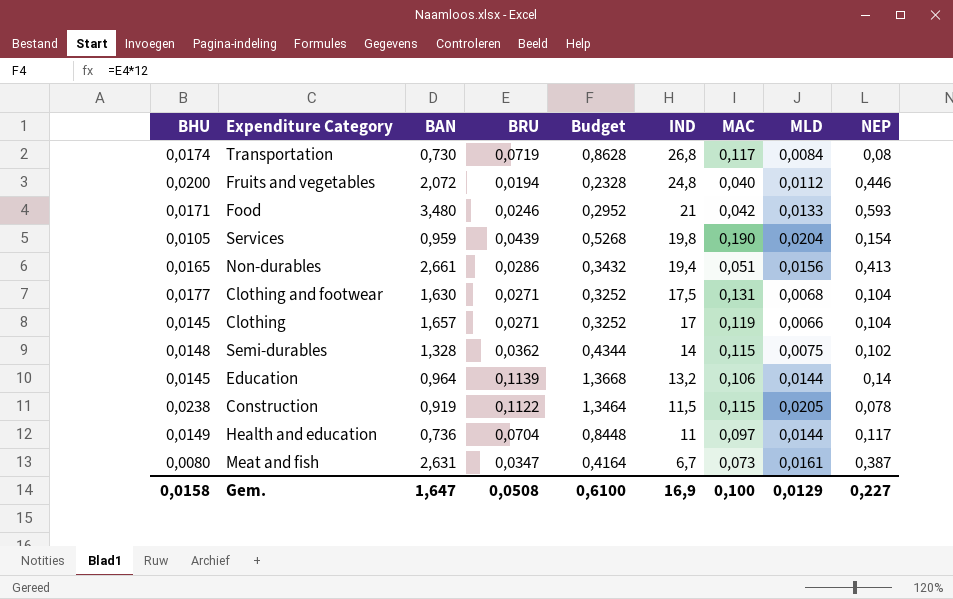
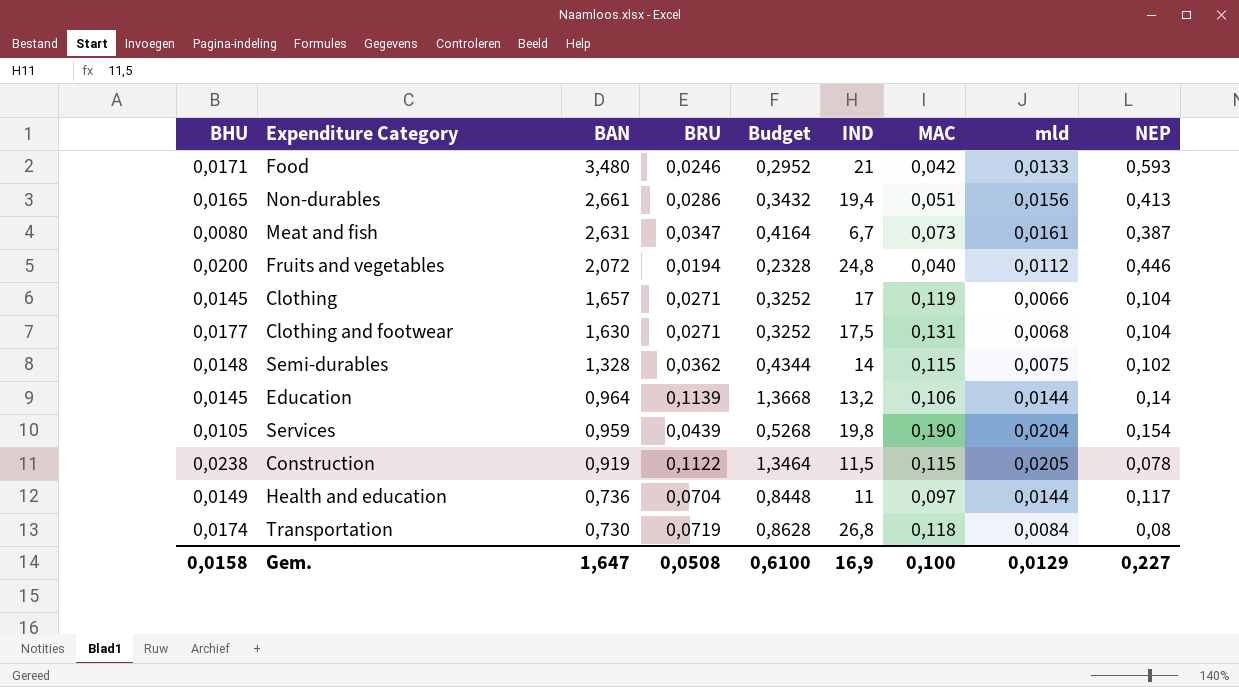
row order: IND descending -> BAN descending
column name: MLD -> mld
Transportation | MAC: 0,117 -> 0,118

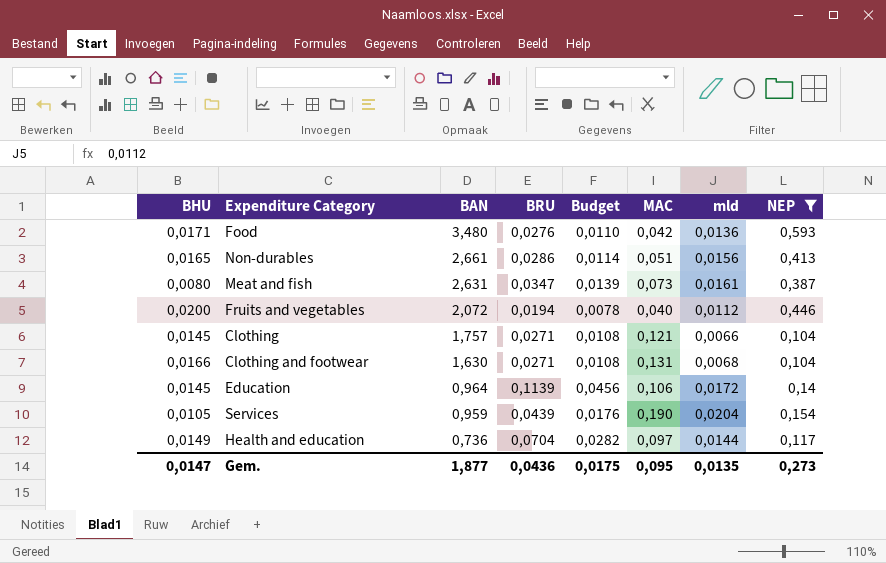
filter: none -> NEP >= 0,104
column IND | position: 6 -> none
column Budget | formula: [BRU] * 12 -> [BRU] * 0,4
Food | BRU: 0,0246 -> 0,0276
Food | mld: 0,0133 -> 0,0136
Clothing | BAN: 1,657 -> 1,757
Clothing | MAC: 0,119 -> 0,121
Clothing and footwear | BHU: 0,0177 -> 0,0166
Education | mld: 0,0144 -> 0,0172
Gem. | BHU: 0,0158 -> 0,0147
Gem. | BAN: 1,647 -> 1,877
Gem. | BRU: 0,0508 -> 0,0436
Gem. | Budget: 0,6100 -> 0,0175
Gem. | MAC: 0,100 -> 0,095
Gem. | mld: 0,0129 -> 0,0135
Gem. | NEP: 0,227 -> 0,273

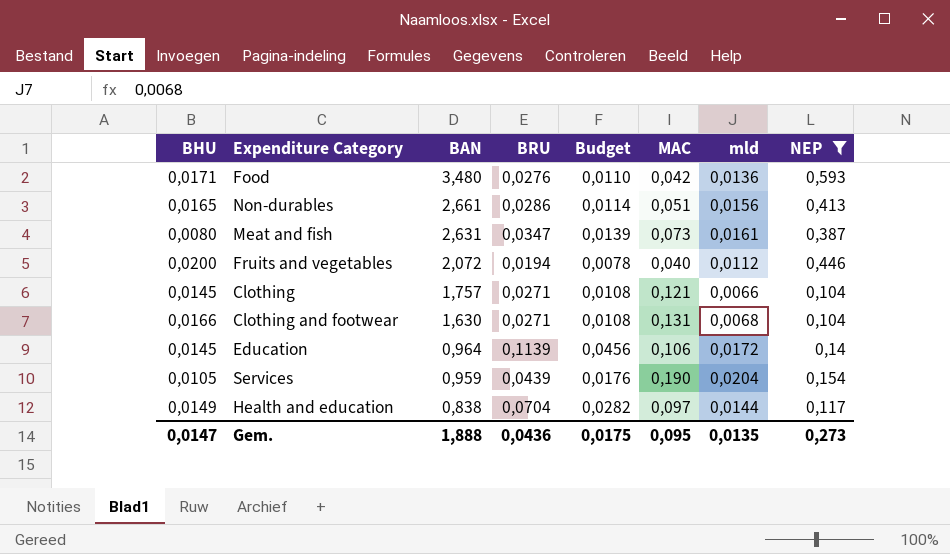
Health and education | BAN: 0,736 -> 0,838
Gem. | BAN: 1,877 -> 1,888

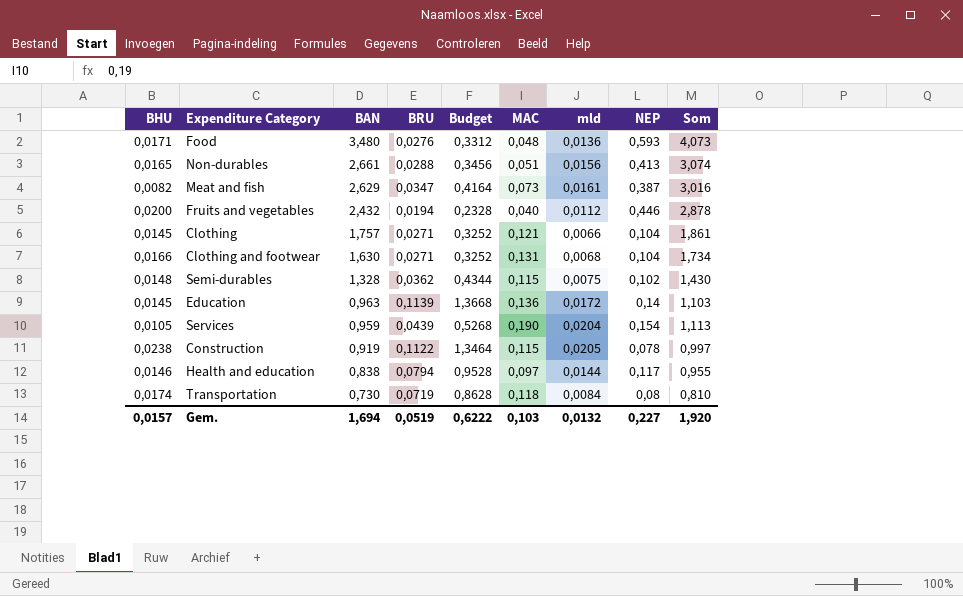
filter: NEP >= 0,104 -> none
column Budget | formula: [BRU] * 0,4 -> [BRU] * 12
column Som | formula: none -> [BAN] + [NEP]
Food | MAC: 0,042 -> 0,048
Non-durables | BRU: 0,0286 -> 0,0288
Meat and fish | BHU: 0,0080 -> 0,0082
Meat and fish | BAN: 2,631 -> 2,629
Fruits and vegetables | BAN: 2,072 -> 2,432
Education | BAN: 0,964 -> 0,963
Education | MAC: 0,106 -> 0,136
Health and education | BHU: 0,0149 -> 0,0146
Health and education | BRU: 0,0704 -> 0,0794
Gem. | BHU: 0,0147 -> 0,0157
Gem. | BAN: 1,888 -> 1,694
Gem. | BRU: 0,0436 -> 0,0519
Gem. | Budget: 0,0175 -> 0,6222
Gem. | MAC: 0,095 -> 0,103
Gem. | mld: 0,0135 -> 0,0132
Gem. | NEP: 0,273 -> 0,227

